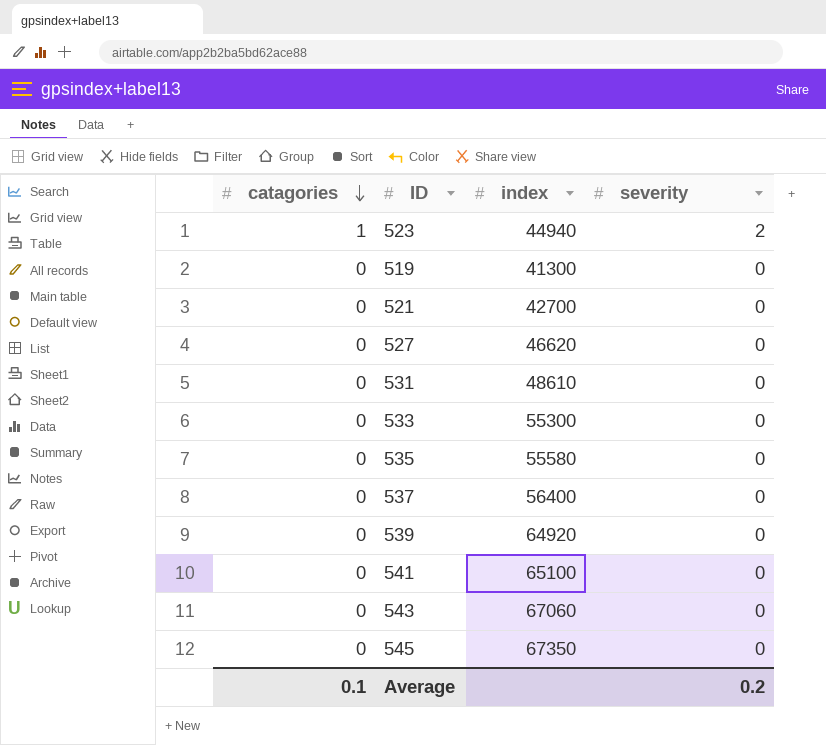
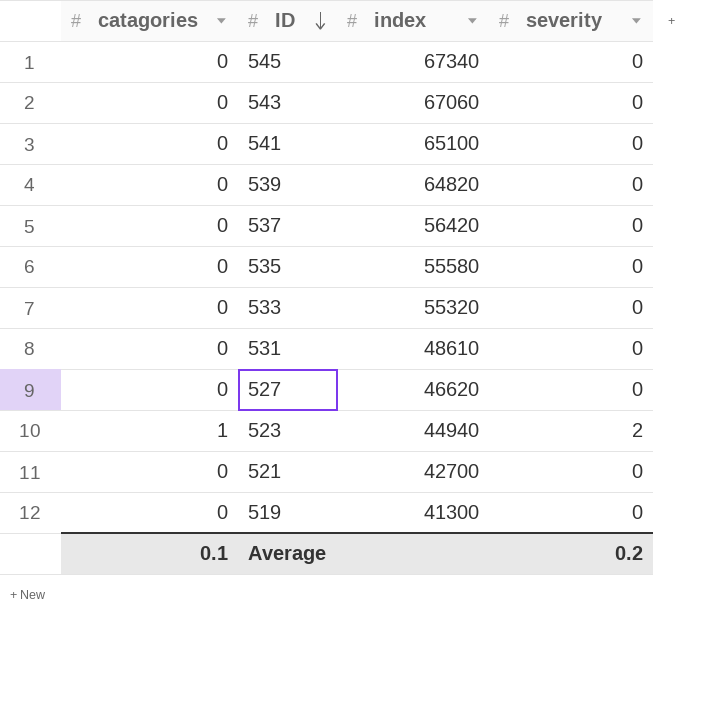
row order: catagories descending -> ID descending
545 | index: 67350 -> 67340
539 | index: 64920 -> 64820
537 | index: 56400 -> 56420
533 | index: 55300 -> 55320

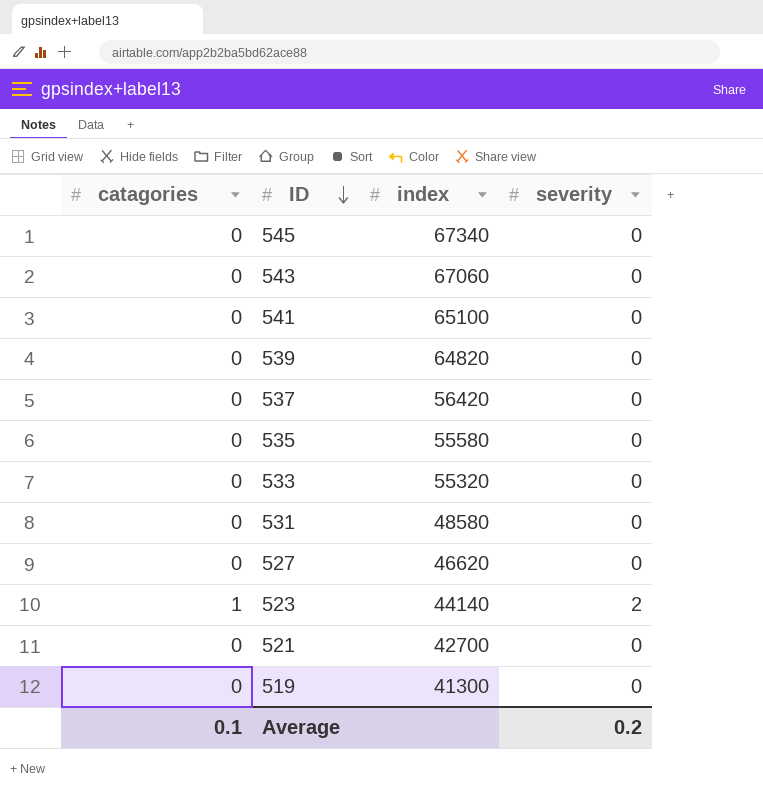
531 | index: 48610 -> 48580
523 | index: 44940 -> 44140

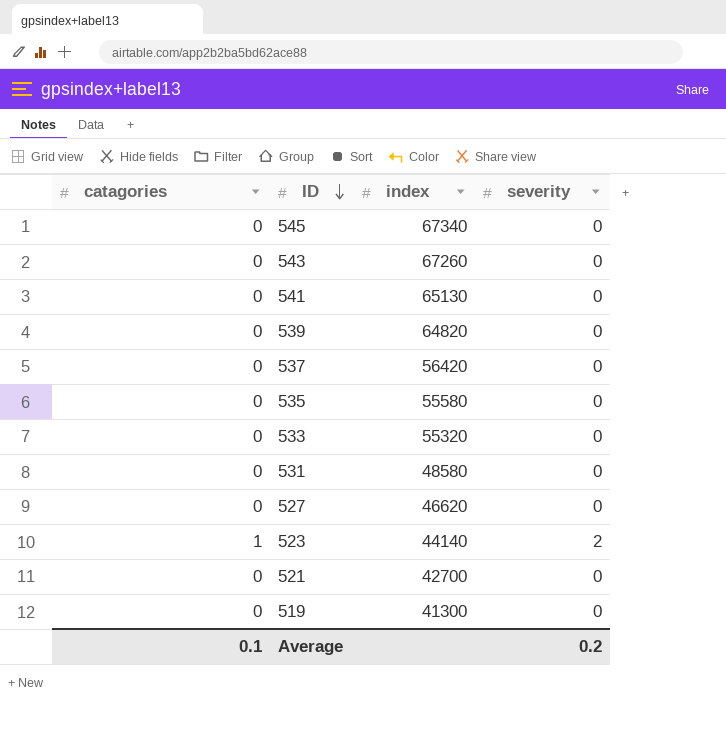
543 | index: 67060 -> 67260
541 | index: 65100 -> 65130

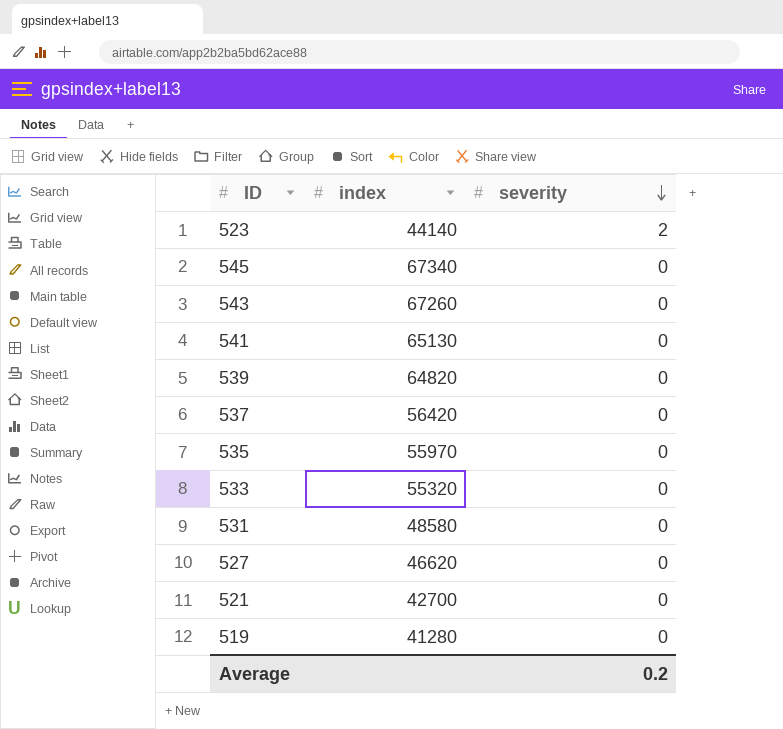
row order: ID descending -> severity descending
column catagories | position: 1 -> none
535 | index: 55580 -> 55970
519 | index: 41300 -> 41280

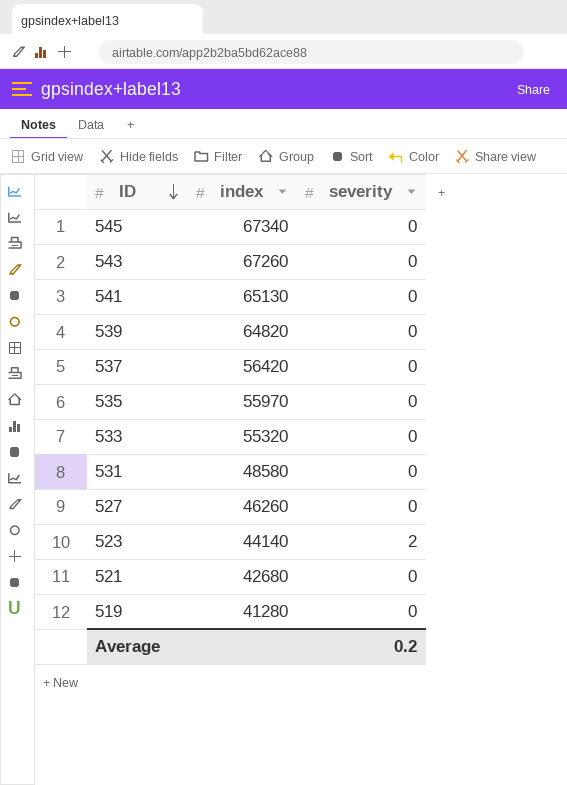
row order: severity descending -> ID descending
527 | index: 46620 -> 46260
521 | index: 42700 -> 42680

